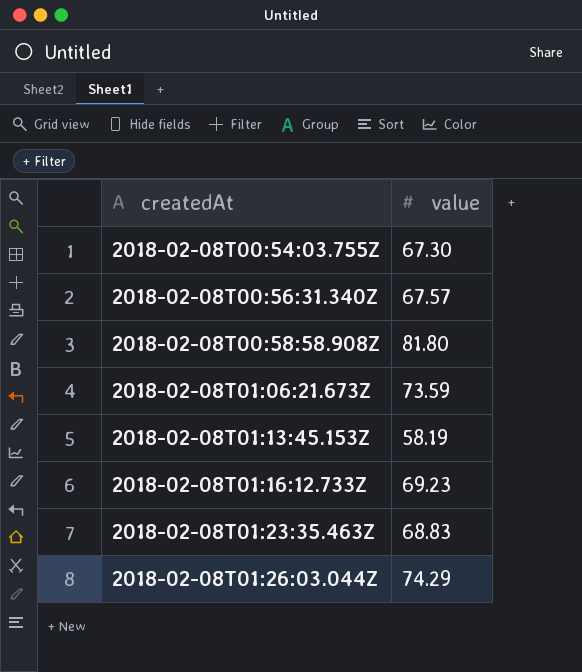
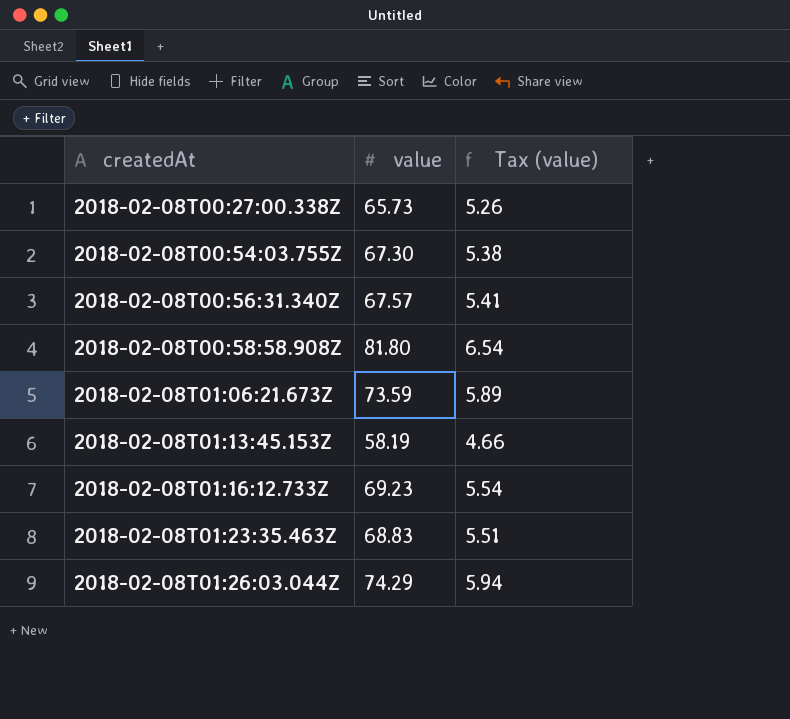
column Tax (value) | formula: none -> [value] * 0.08
row 2018-02-08T00:27:00.338Z: none -> 65.73 | 5.26

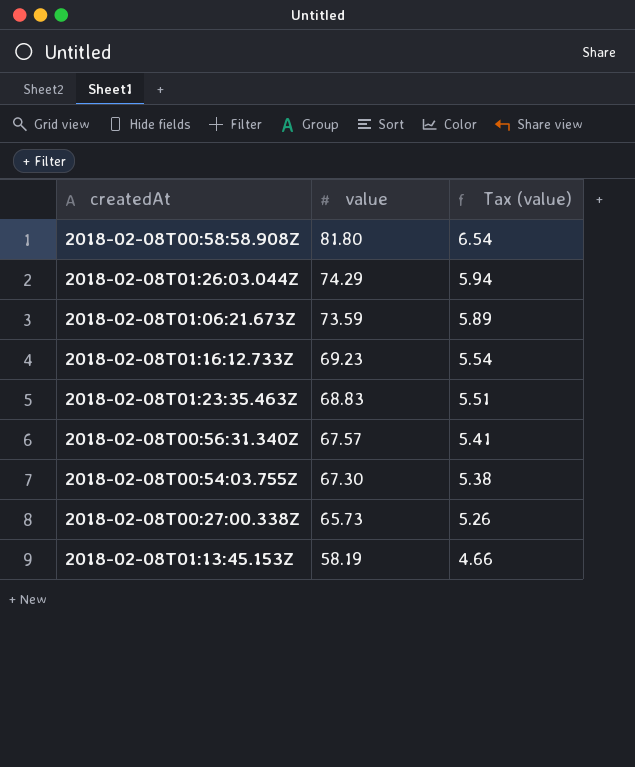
row order: createdAt ascending -> value descending

